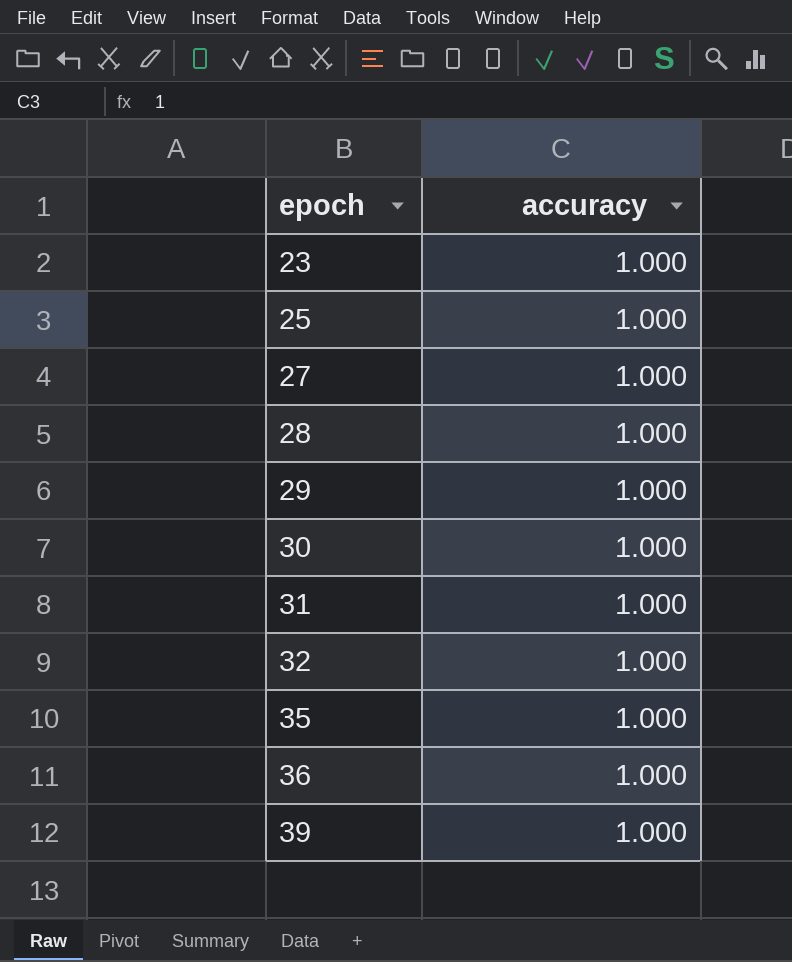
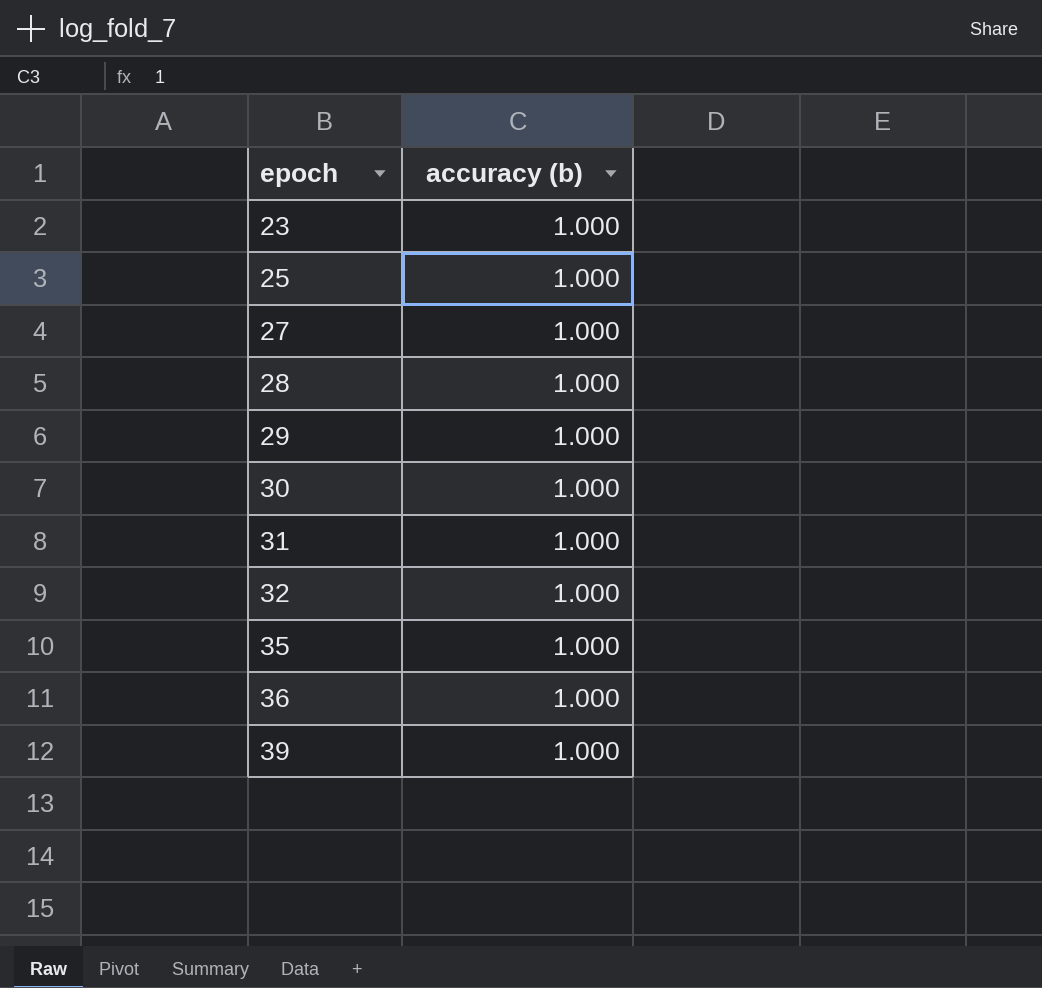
column name: accuracy -> accuracy (b)

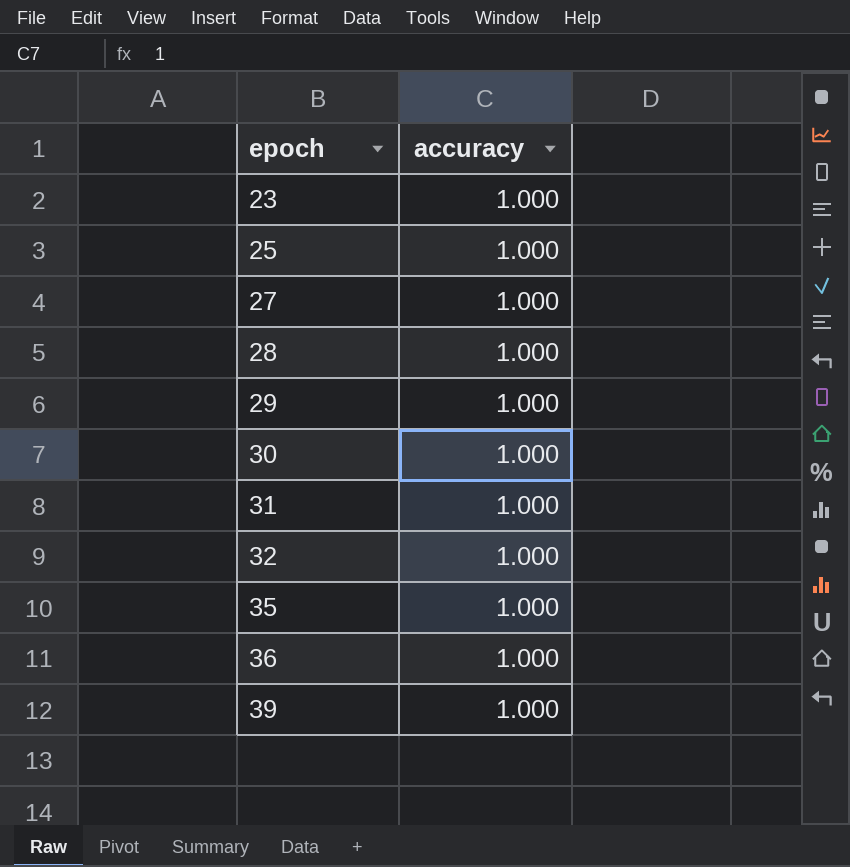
column name: accuracy (b) -> accuracy

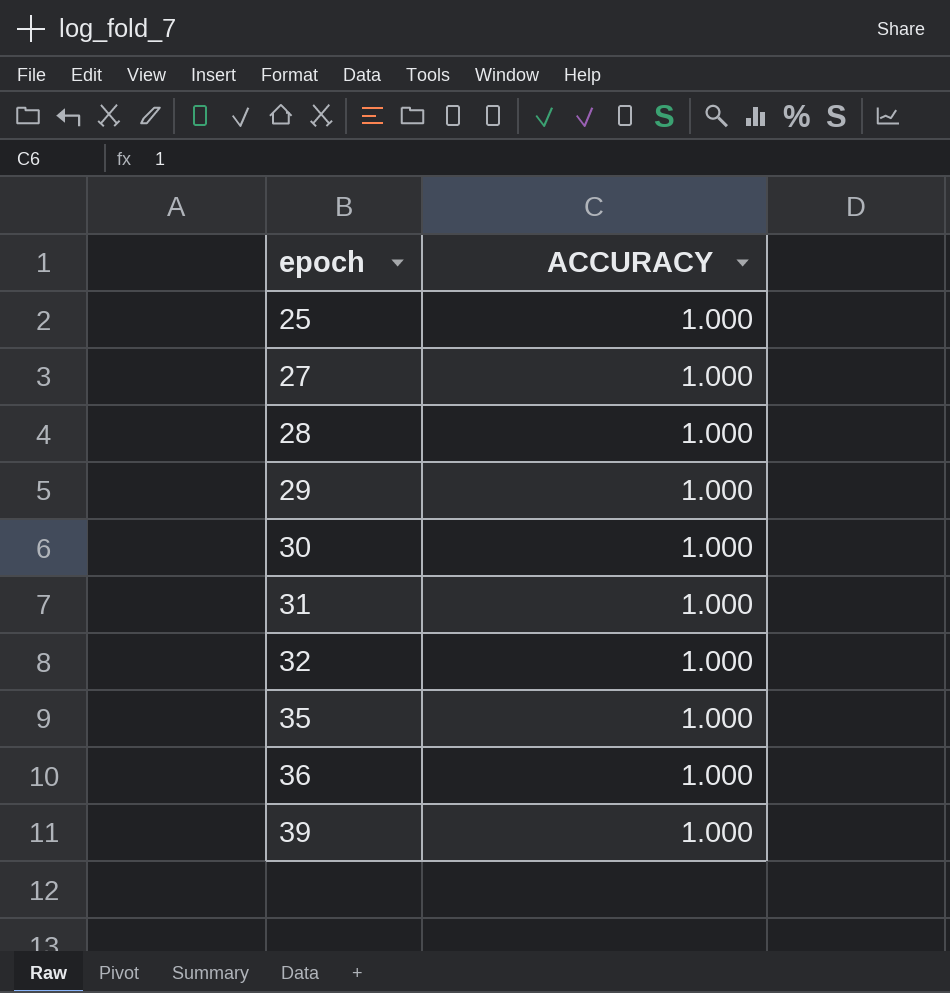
column name: accuracy -> ACCURACY
row 23: 1.000 -> none

